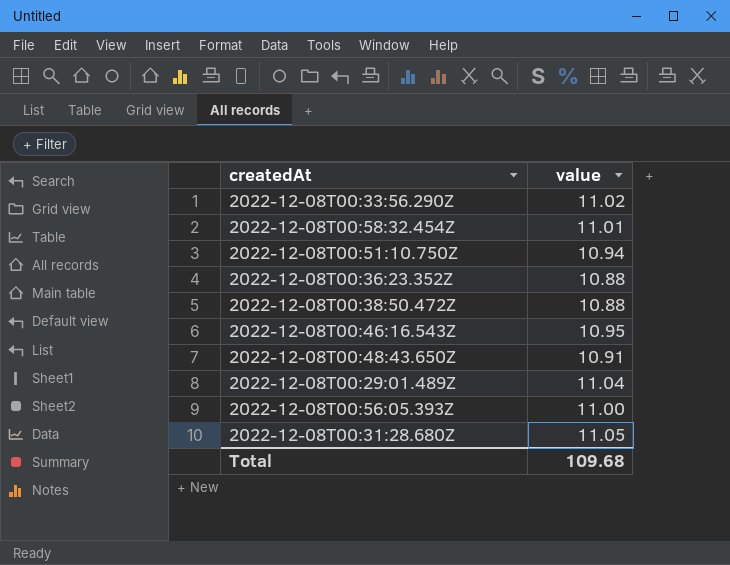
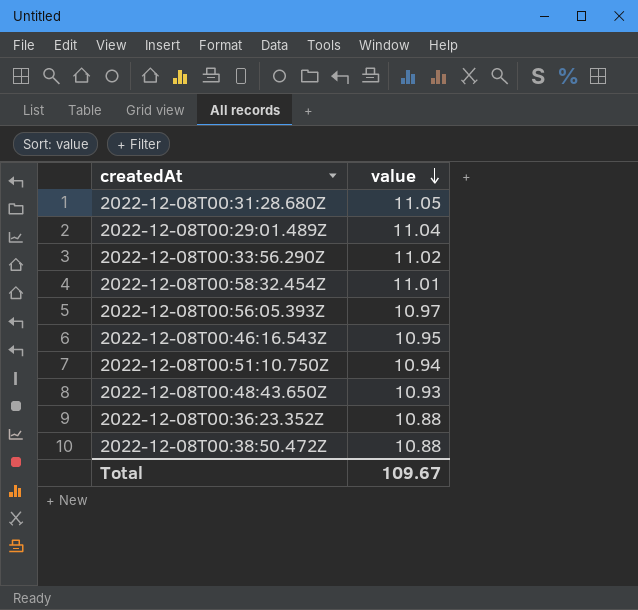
row order: none -> value descending
2022-12-08T00:56:05.393Z | value: 11.00 -> 10.97
2022-12-08T00:48:43.650Z | value: 10.91 -> 10.93
Total | value: 109.68 -> 109.67

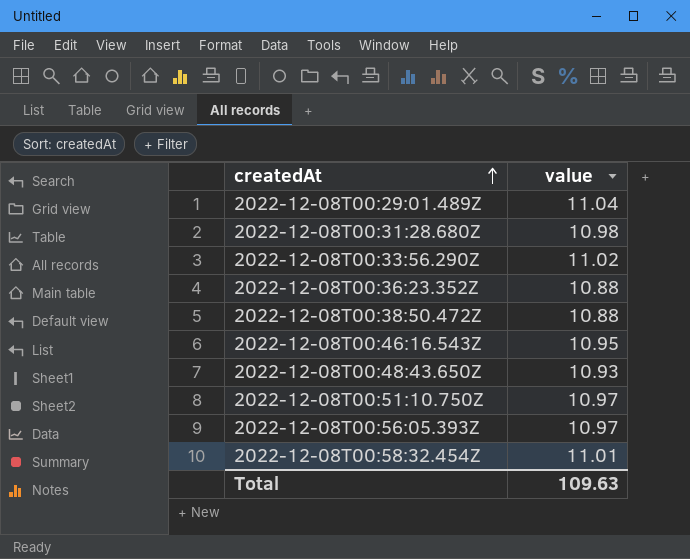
row order: value descending -> createdAt ascending
2022-12-08T00:31:28.680Z | value: 11.05 -> 10.98
2022-12-08T00:51:10.750Z | value: 10.94 -> 10.97
Total | value: 109.67 -> 109.63

